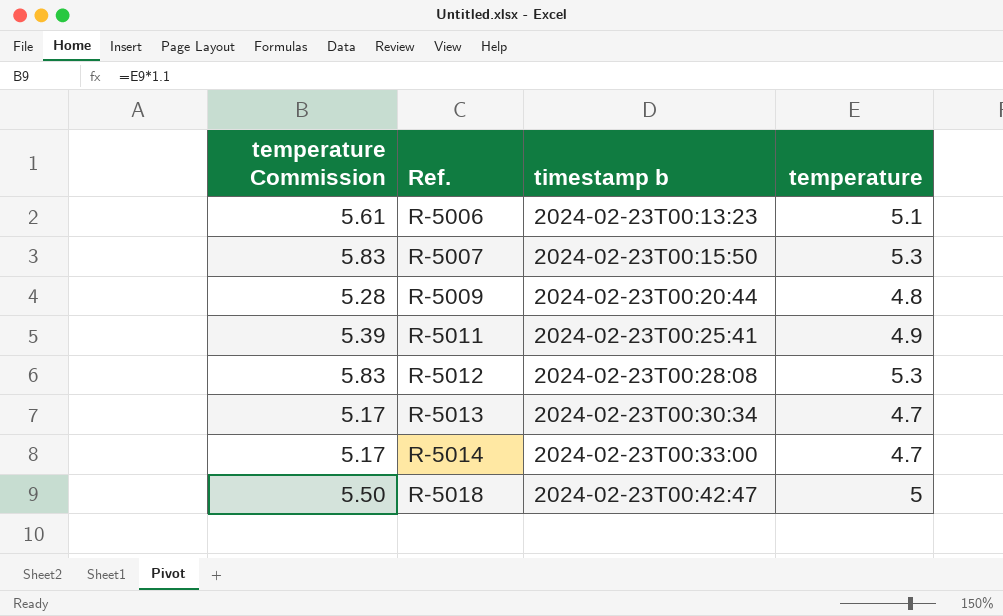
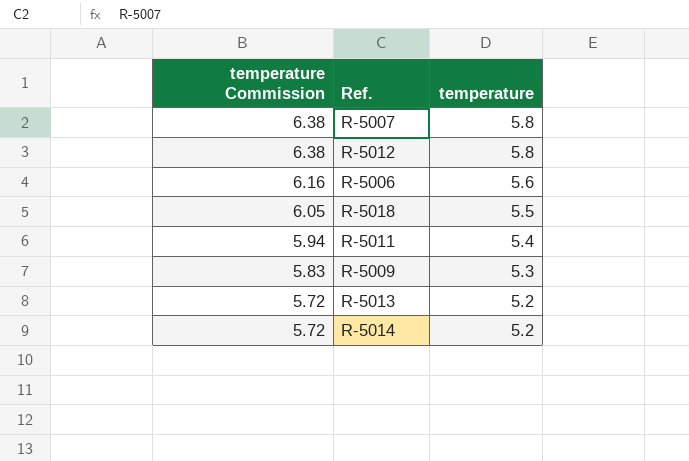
row order: Ref. ascending -> temperature Commission descending
column timestamp b | position: 3 -> none
R-5007 | temperature Commission: 5.83 -> 6.38
R-5007 | temperature: 5.3 -> 5.8
R-5012 | temperature Commission: 5.83 -> 6.38
R-5012 | temperature: 5.3 -> 5.8
R-5006 | temperature Commission: 5.61 -> 6.16
R-5006 | temperature: 5.1 -> 5.6
R-5018 | temperature Commission: 5.50 -> 6.05
R-5018 | temperature: 5 -> 5.5
R-5011 | temperature Commission: 5.39 -> 5.94
R-5011 | temperature: 4.9 -> 5.4
R-5009 | temperature Commission: 5.28 -> 5.83
R-5009 | temperature: 4.8 -> 5.3
R-5013 | temperature Commission: 5.17 -> 5.72
R-5013 | temperature: 4.7 -> 5.2
R-5014 | temperature Commission: 5.17 -> 5.72
R-5014 | temperature: 4.7 -> 5.2

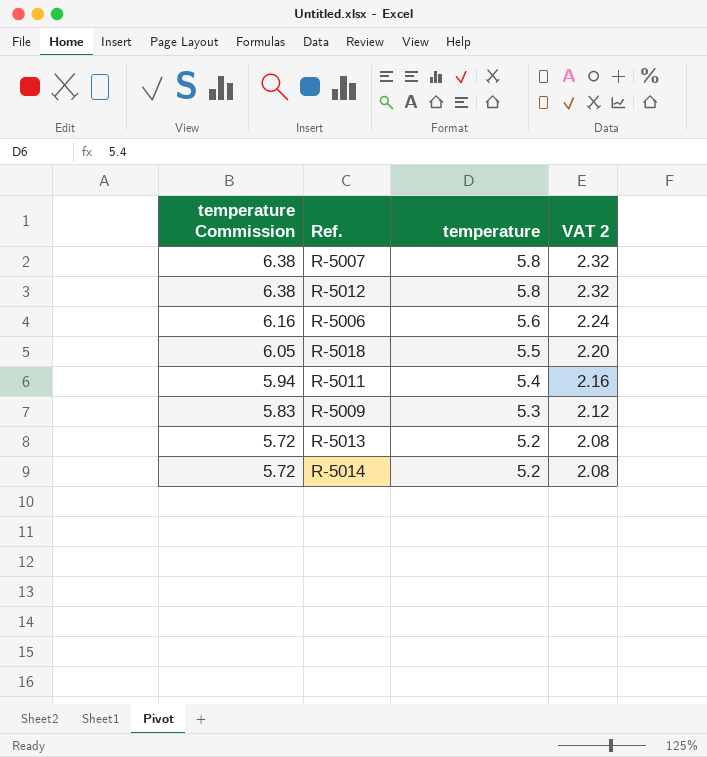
column VAT 2 | formula: none -> [temperature] * 0.4

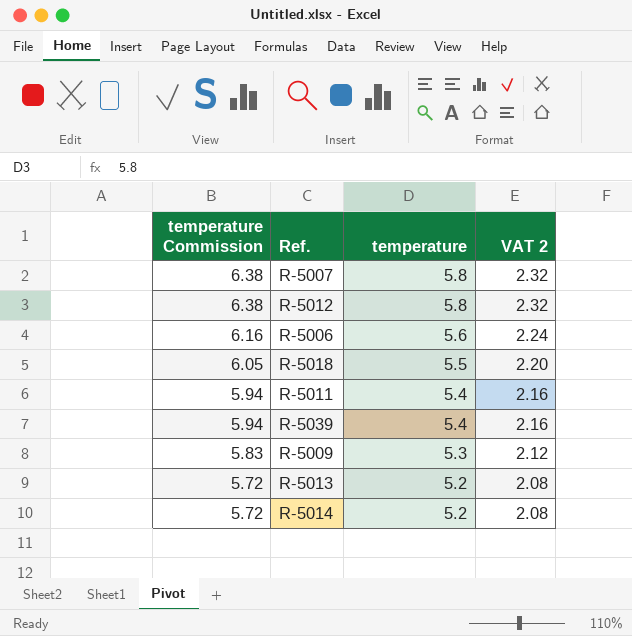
row R-5039: none -> 5.94 | 5.4 | 2.16

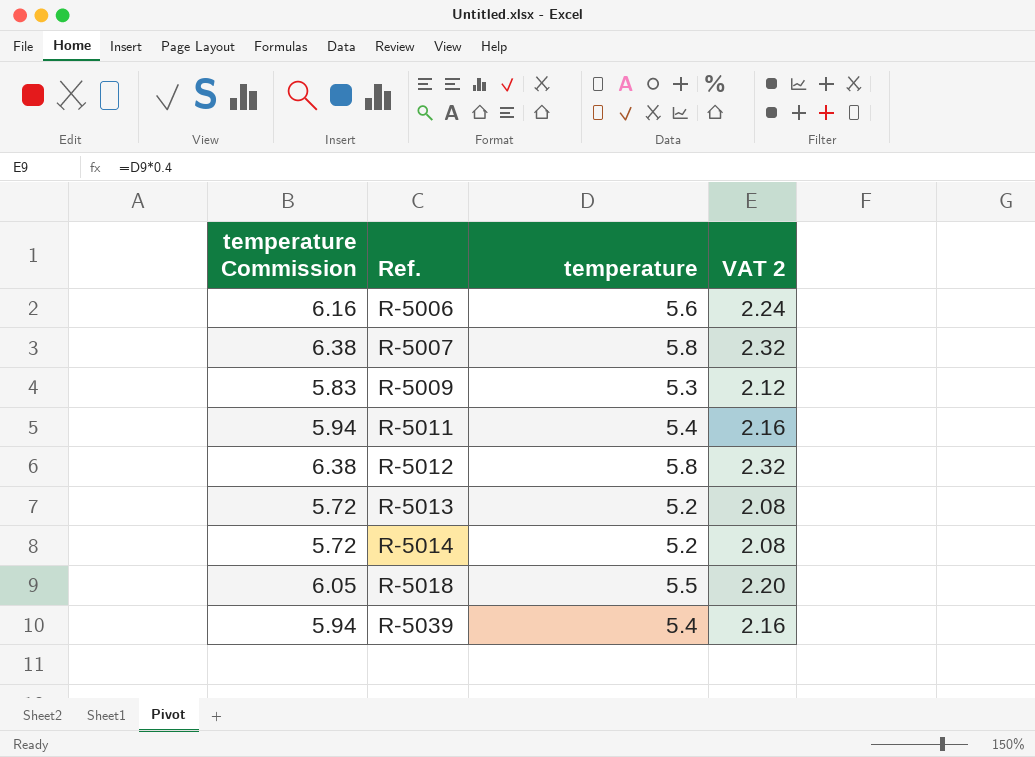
row order: temperature Commission descending -> Ref. ascending

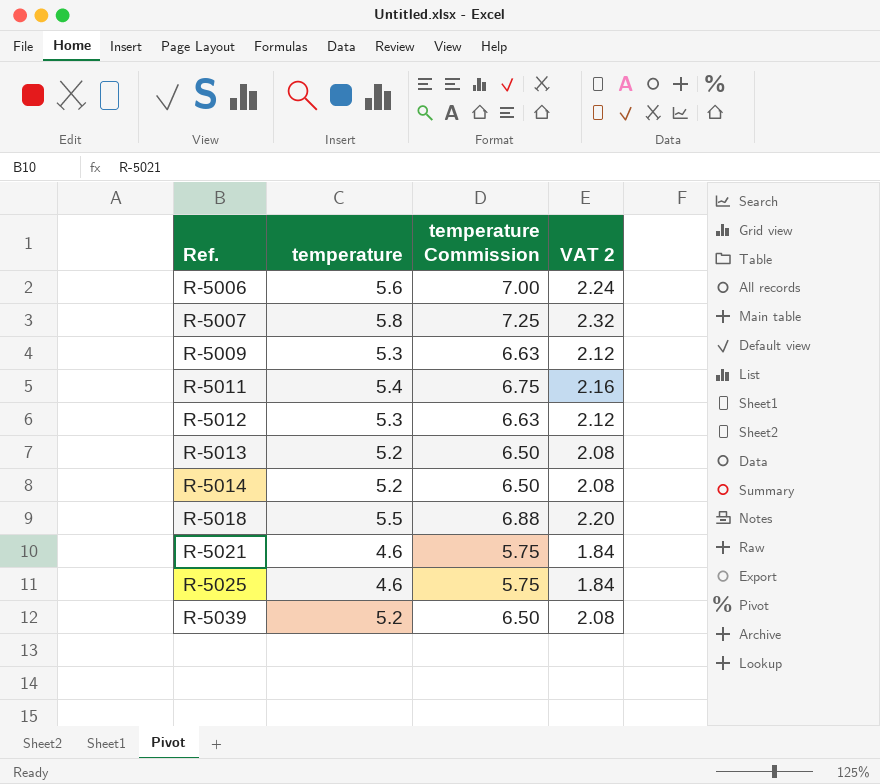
column temperature Commission | formula: [temperature] * 1.1 -> [temperature] * 1.25
column temperature Commission | position: 1 -> 3
R-5012 | temperature: 5.8 -> 5.3
R-5012 | VAT 2: 2.32 -> 2.12
row R-5021: none -> 4.6 | 5.75 | 1.84
row R-5025: none -> 4.6 | 5.75 | 1.84
R-5039 | temperature: 5.4 -> 5.2
R-5039 | VAT 2: 2.16 -> 2.08

